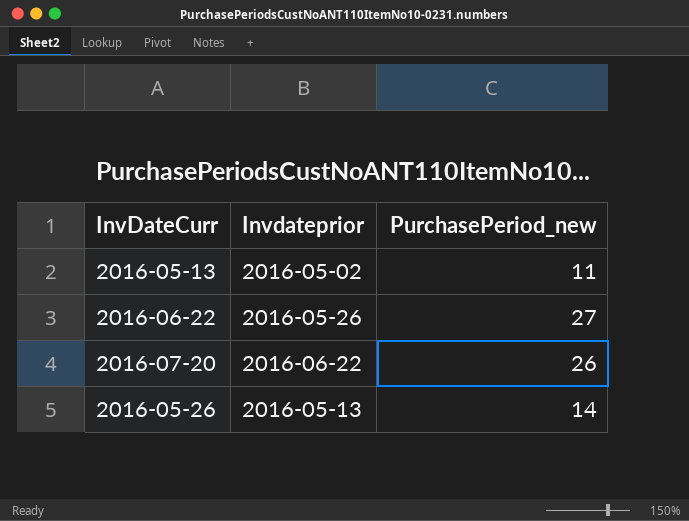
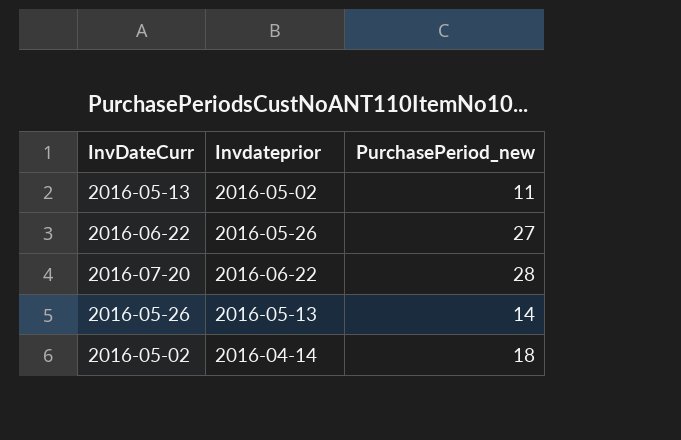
2016-07-20 | PurchasePeriod_new: 26 -> 28
row 2016-05-02: none -> 2016-04-14 | 18

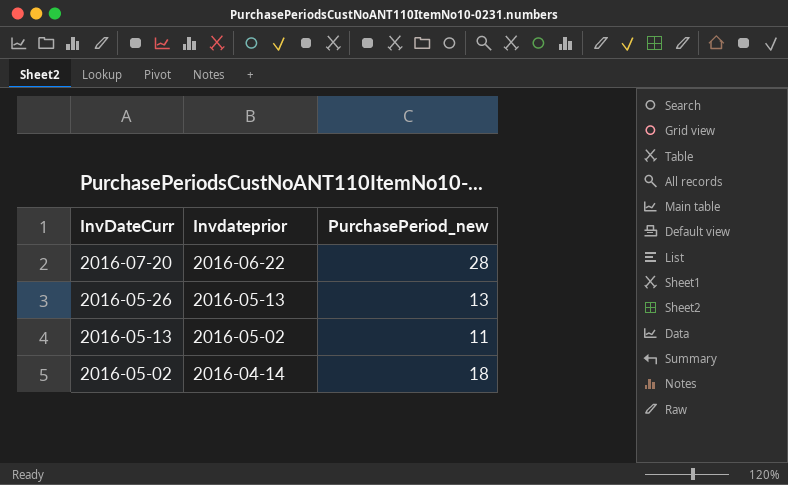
row order: none -> InvDateCurr descending
row 2016-06-22: 2016-05-26 | 27 -> none
2016-05-26 | PurchasePeriod_new: 14 -> 13

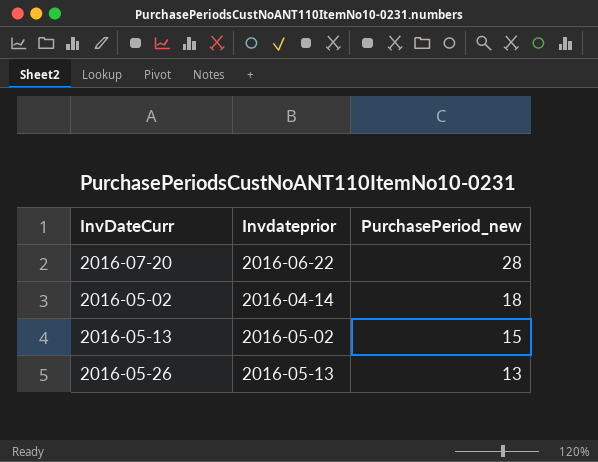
row order: InvDateCurr descending -> PurchasePeriod_new descending
2016-05-13 | PurchasePeriod_new: 11 -> 15

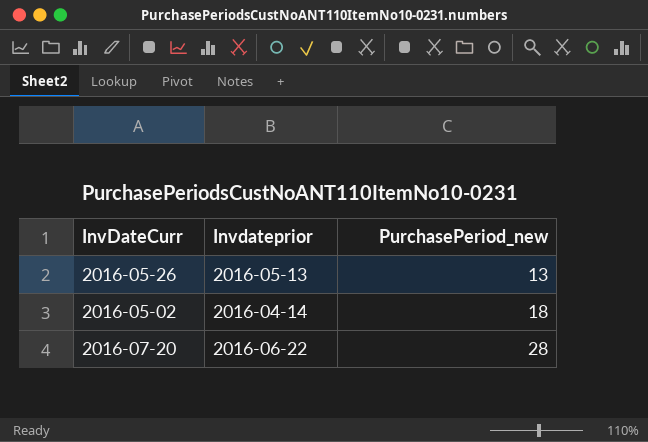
row order: PurchasePeriod_new descending -> PurchasePeriod_new ascending
row 2016-05-13: 2016-05-02 | 15 -> none

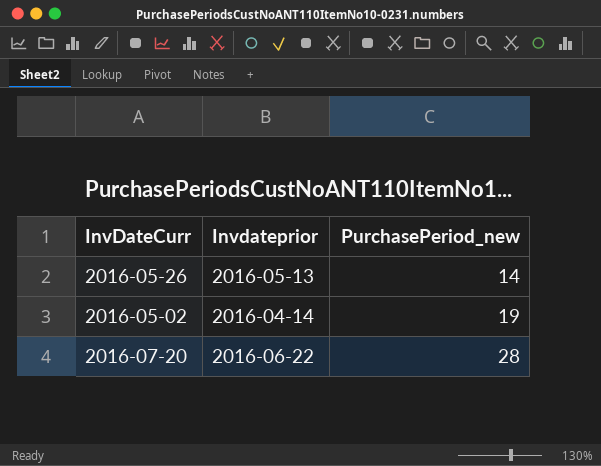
2016-05-26 | PurchasePeriod_new: 13 -> 14
2016-05-02 | PurchasePeriod_new: 18 -> 19

